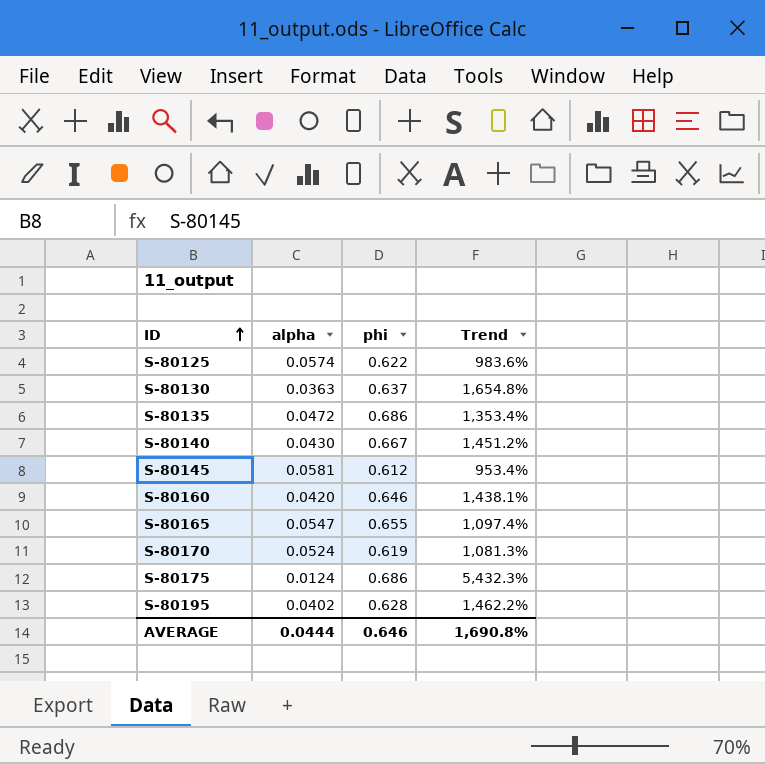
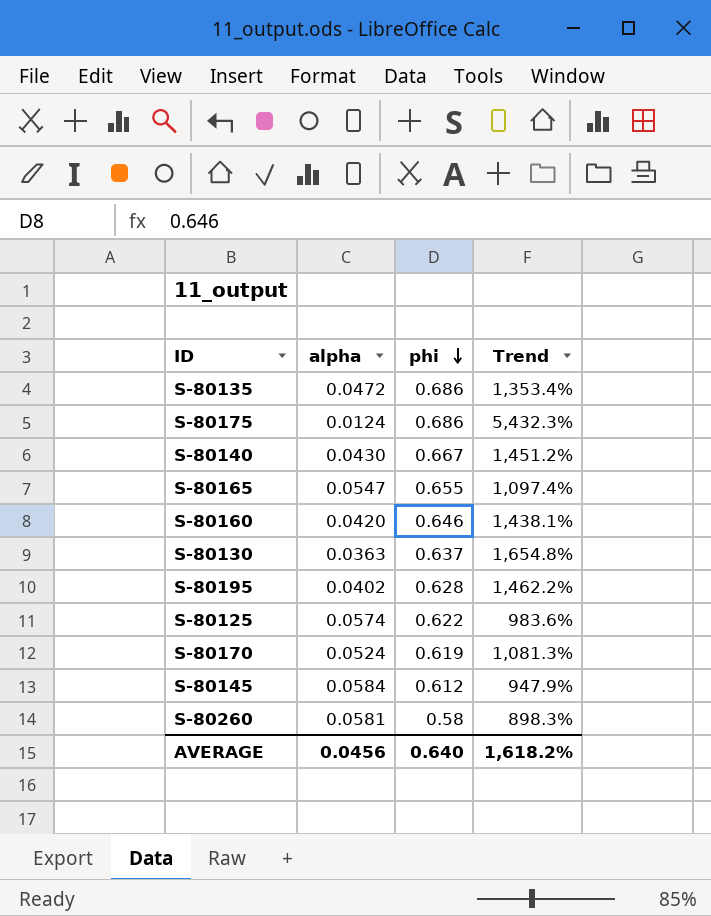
row order: ID ascending -> phi descending
S-80145 | alpha: 0.0581 -> 0.0584
S-80145 | Trend: 953.4% -> 947.9%
row S-80260: none -> 0.0581 | 0.58 | 898.3%
AVERAGE | alpha: 0.0444 -> 0.0456
AVERAGE | phi: 0.646 -> 0.640
AVERAGE | Trend: 1,690.8% -> 1,618.2%

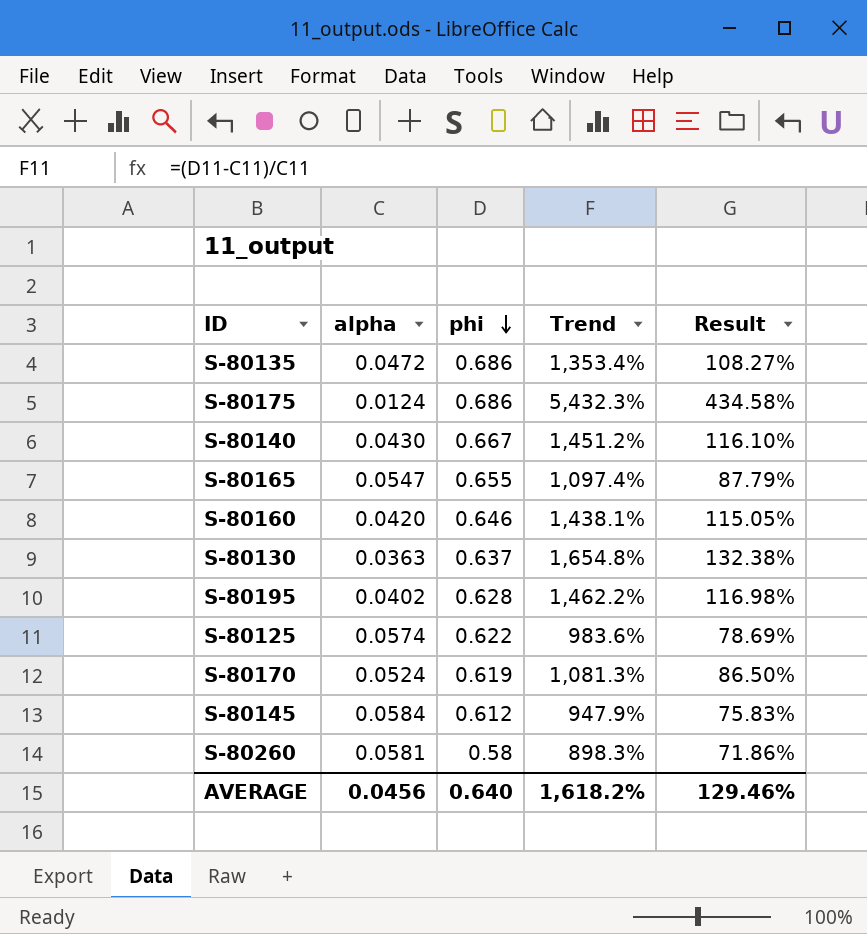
column Result | formula: none -> [Trend] * 0.08

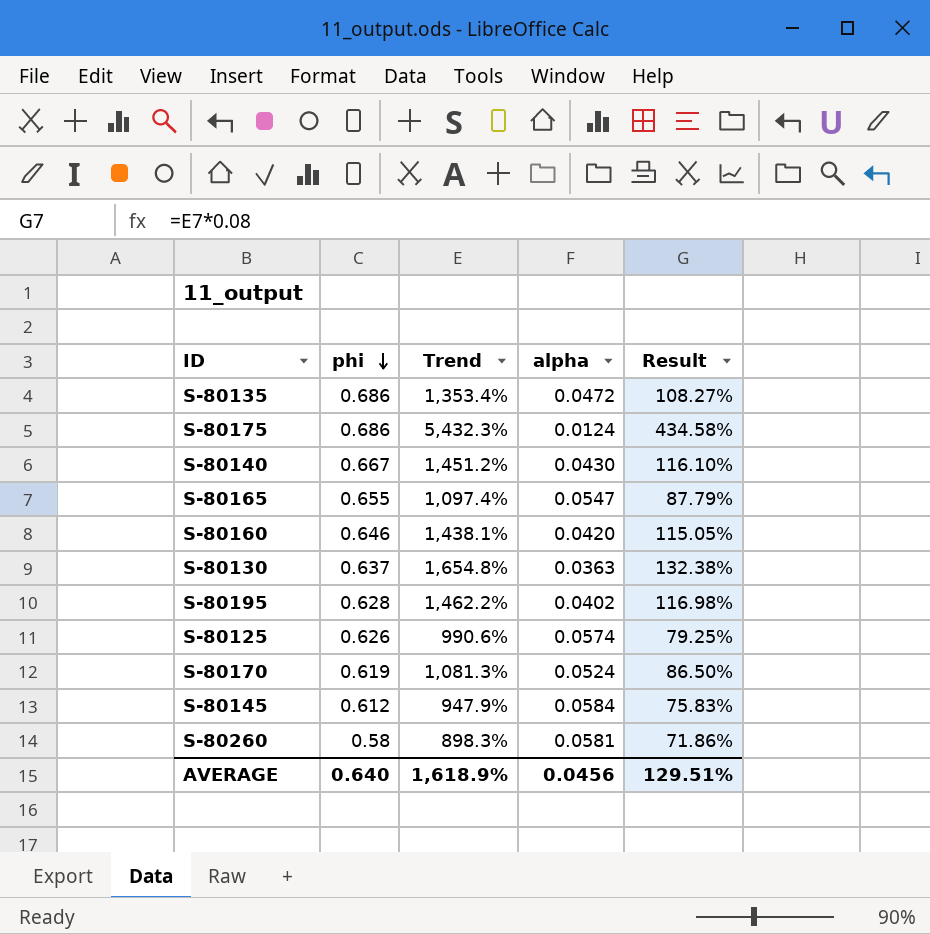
column alpha | position: 2 -> 4
S-80125 | phi: 0.622 -> 0.626
S-80125 | Trend: 983.6% -> 990.6%
S-80125 | Result: 78.69% -> 79.25%
AVERAGE | Trend: 1,618.2% -> 1,618.9%
AVERAGE | Result: 129.46% -> 129.51%

